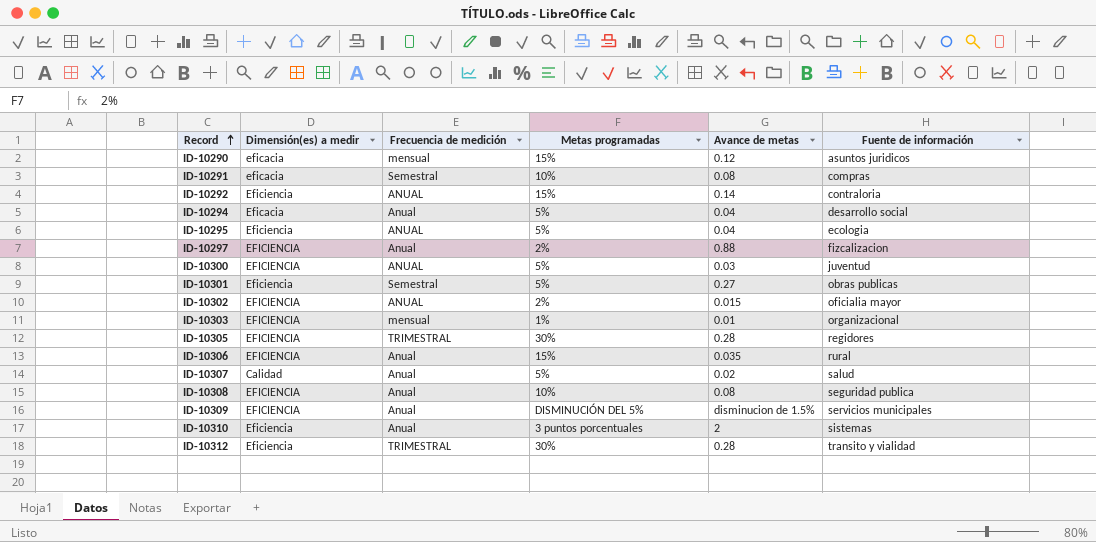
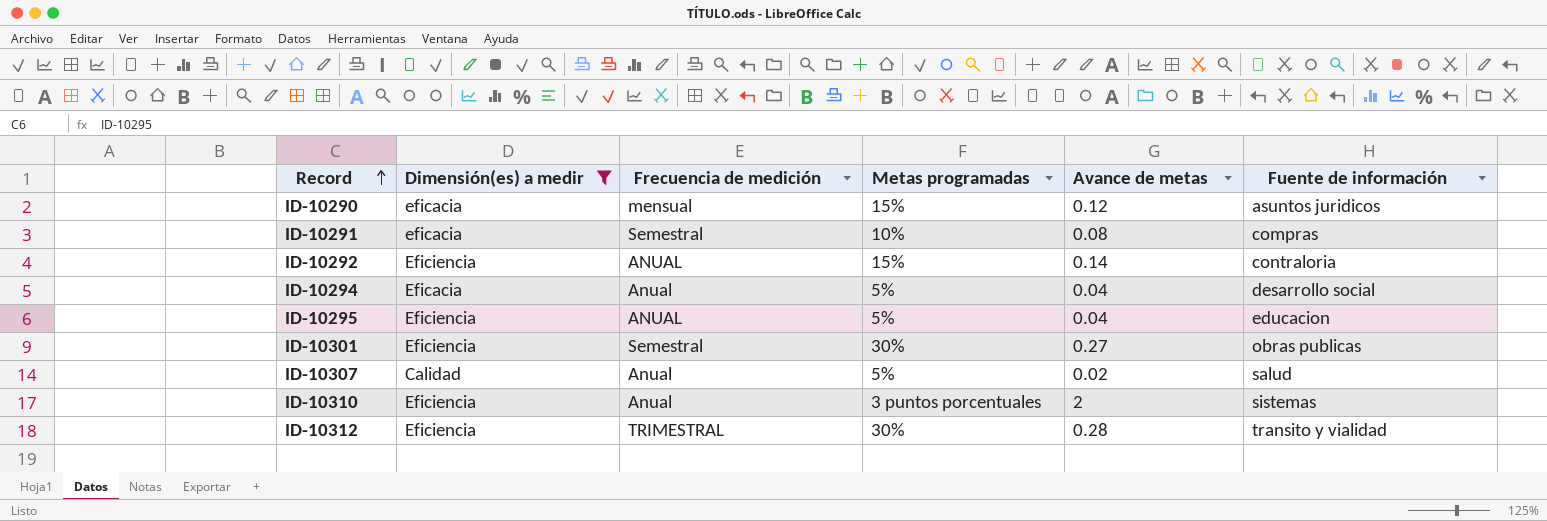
filter: none -> Dimensión(es) a medir != EFICIENCIA
ID-10295 | Fuente de información: ecologia -> educacion
ID-10301 | Metas programadas: 5% -> 30%

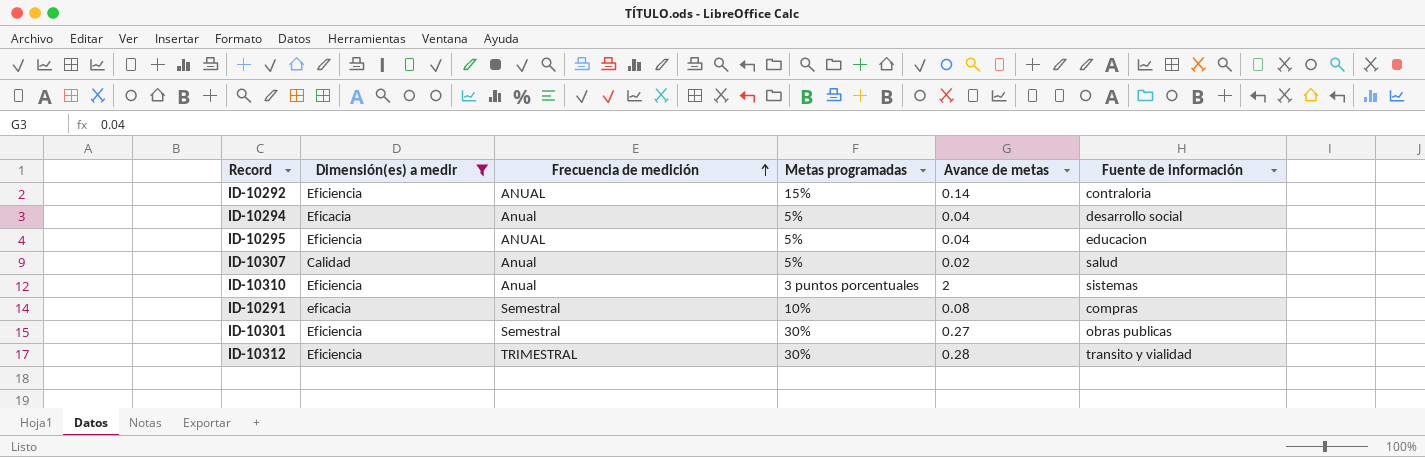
row order: Record ascending -> Frecuencia de medición ascending
row ID-10290: eficacia | mensual | 15% | 0.12 | asuntos juridicos -> none

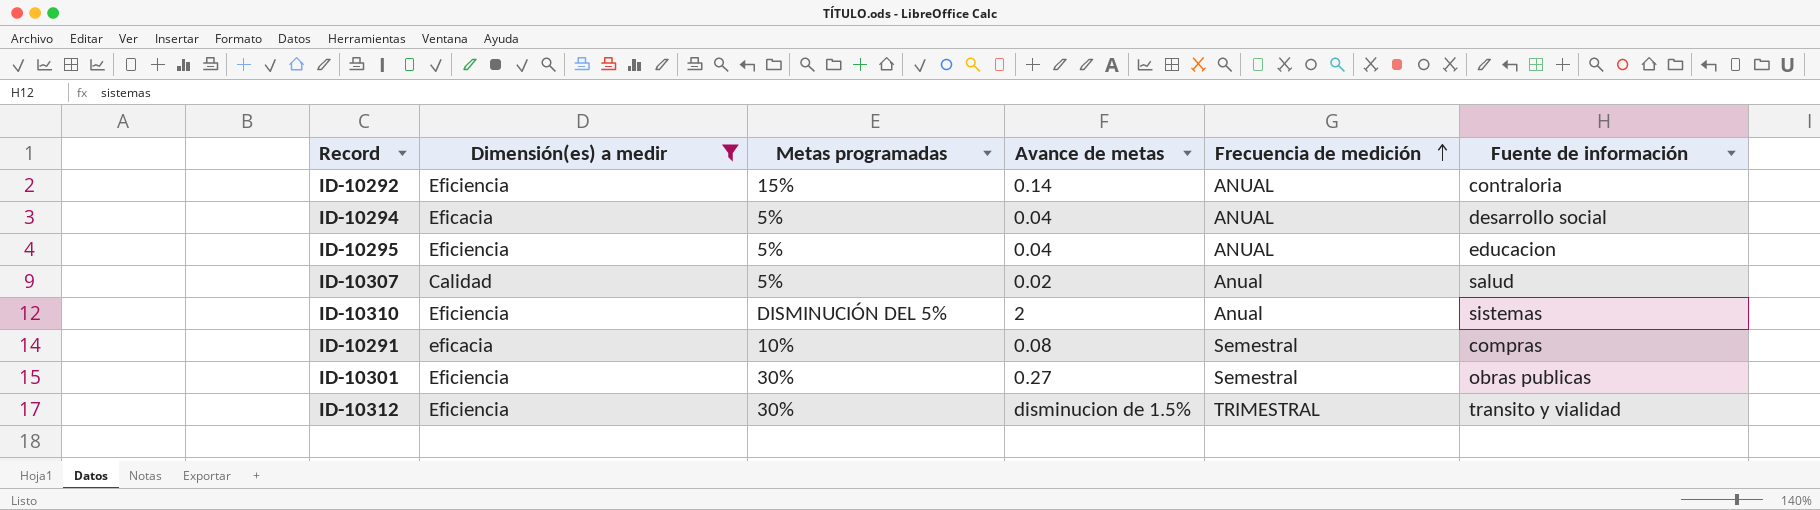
column Frecuencia de medición | position: 3 -> 5
ID-10294 | Frecuencia de medición: Anual -> ANUAL
ID-10310 | Metas programadas: 3 puntos porcentuales -> DISMINUCIÓN DEL 5%
ID-10312 | Avance de metas: 0.28 -> disminucion de 1.5%

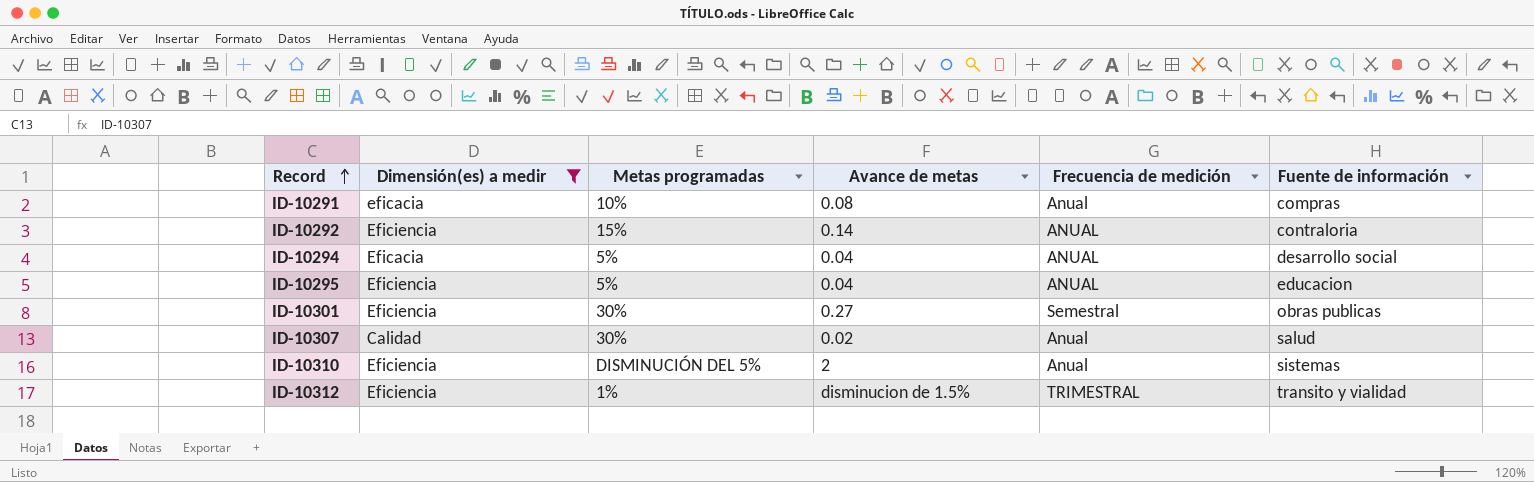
row order: Frecuencia de medición ascending -> Record ascending
ID-10291 | Frecuencia de medición: Semestral -> Anual
ID-10307 | Metas programadas: 5% -> 30%
ID-10312 | Metas programadas: 30% -> 1%

